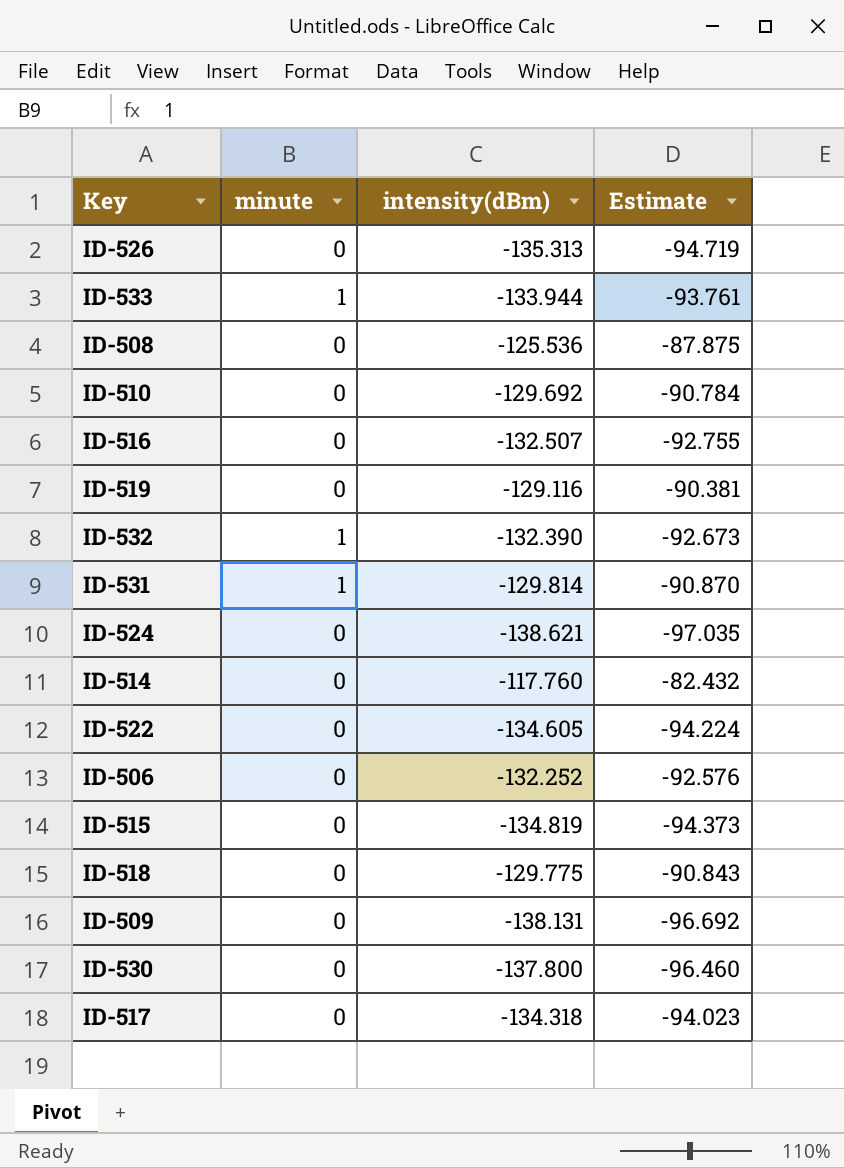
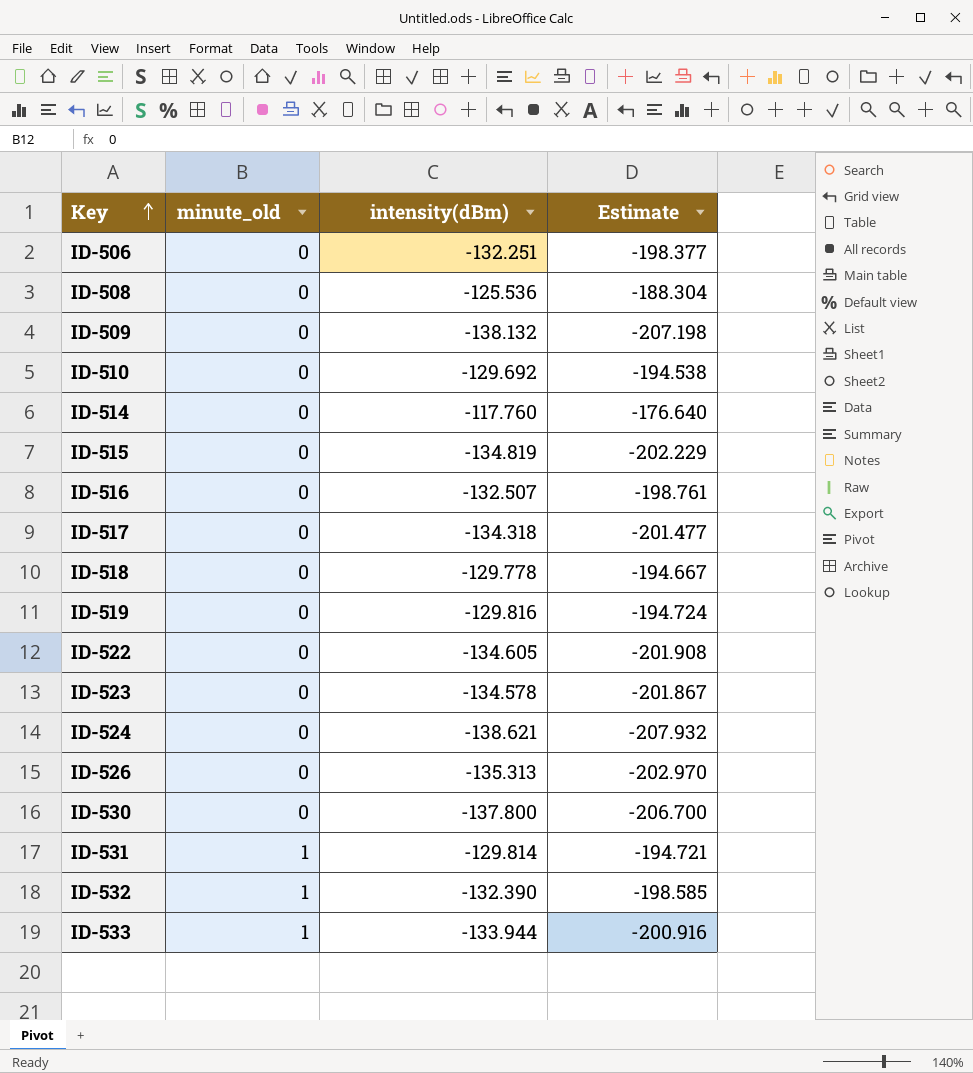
row order: none -> Key ascending
column name: minute -> minute_old
column Estimate | formula: [intensity(dBm)] * 0.7 -> [intensity(dBm)] * 1.5
ID-506 | intensity(dBm): -132.252 -> -132.251
ID-509 | intensity(dBm): -138.131 -> -138.132
ID-518 | intensity(dBm): -129.775 -> -129.778
ID-519 | intensity(dBm): -129.116 -> -129.816
row ID-523: none -> 0 | -134.578 | -201.867

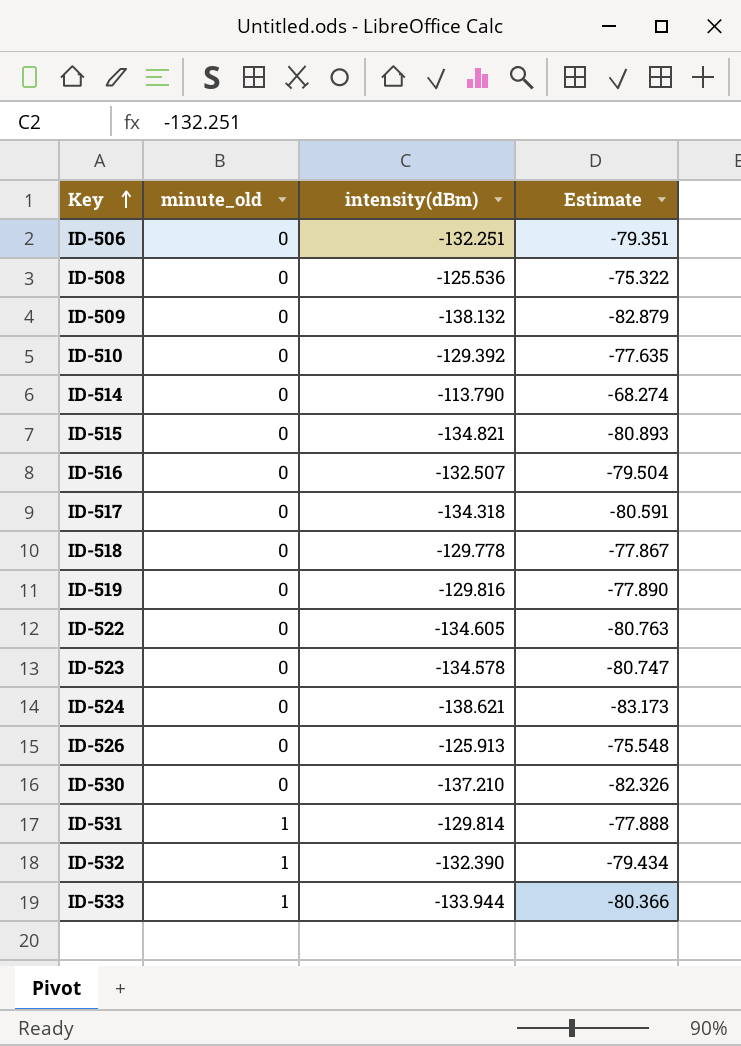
column Estimate | formula: [intensity(dBm)] * 1.5 -> [intensity(dBm)] * 0.6
ID-510 | intensity(dBm): -129.692 -> -129.392
ID-514 | intensity(dBm): -117.760 -> -113.790
ID-515 | intensity(dBm): -134.819 -> -134.821
ID-526 | intensity(dBm): -135.313 -> -125.913
ID-530 | intensity(dBm): -137.800 -> -137.210

